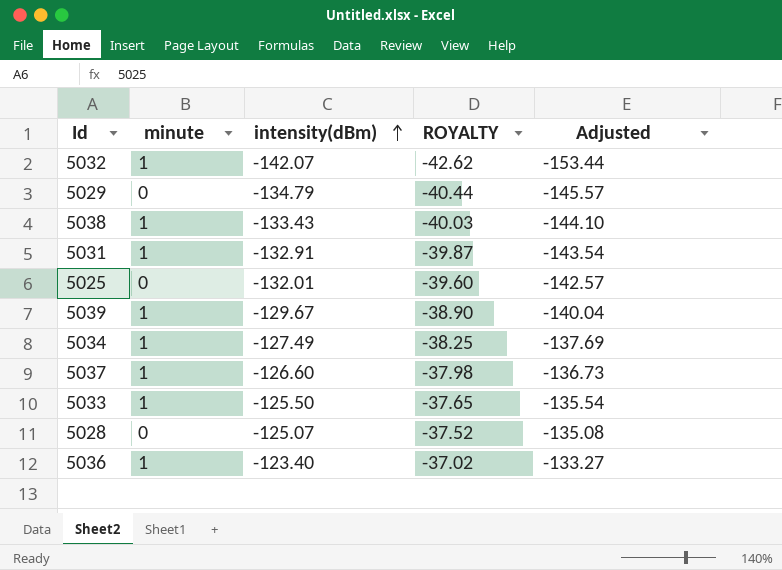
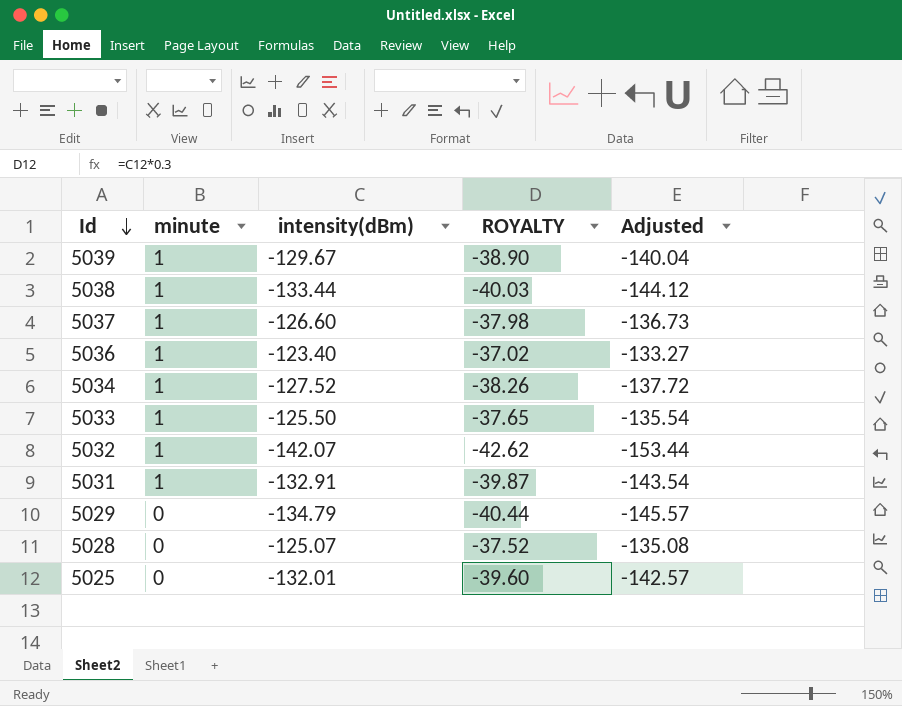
row order: intensity(dBm) ascending -> Id descending
5038 | intensity(dBm): -133.43 -> -133.44
5038 | Adjusted: -144.10 -> -144.12
5034 | intensity(dBm): -127.49 -> -127.52
5034 | ROYALTY: -38.25 -> -38.26
5034 | Adjusted: -137.69 -> -137.72

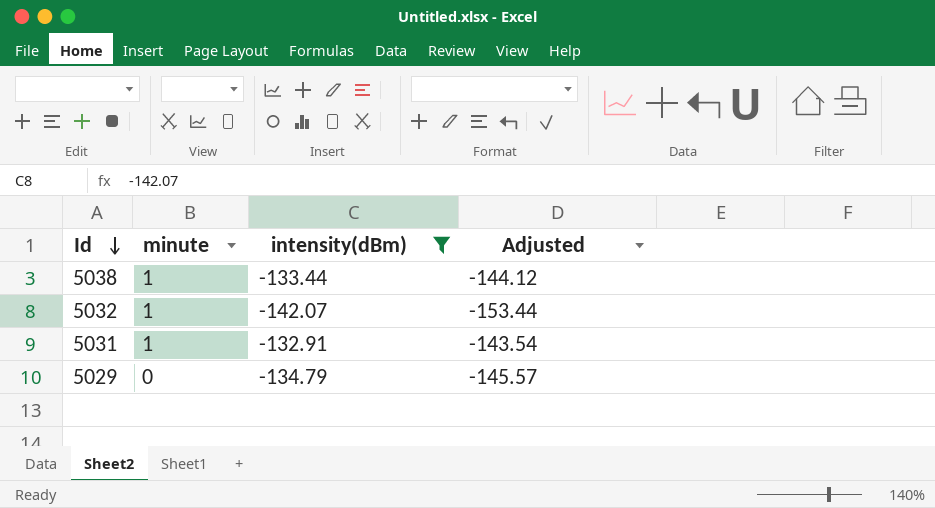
filter: none -> intensity(dBm) <= -132.91
column ROYALTY | formula: [intensity(dBm)] * 0.3 -> none

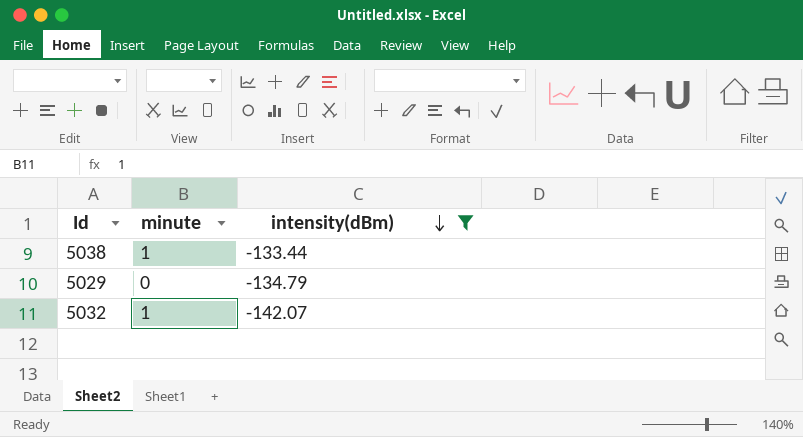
row order: Id descending -> intensity(dBm) descending
column Adjusted | formula: [intensity(dBm)] * 1.08 -> none
row 5031: 1 | -132.91 | -143.54 -> none

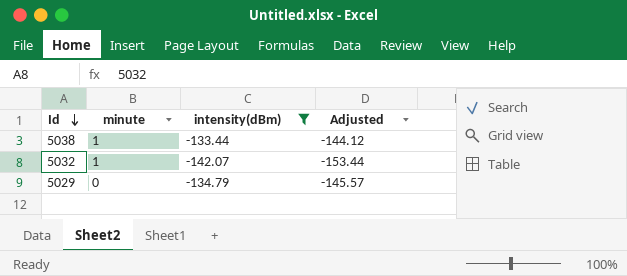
row order: intensity(dBm) descending -> Id descending
column Adjusted | formula: none -> [intensity(dBm)] * 1.08

